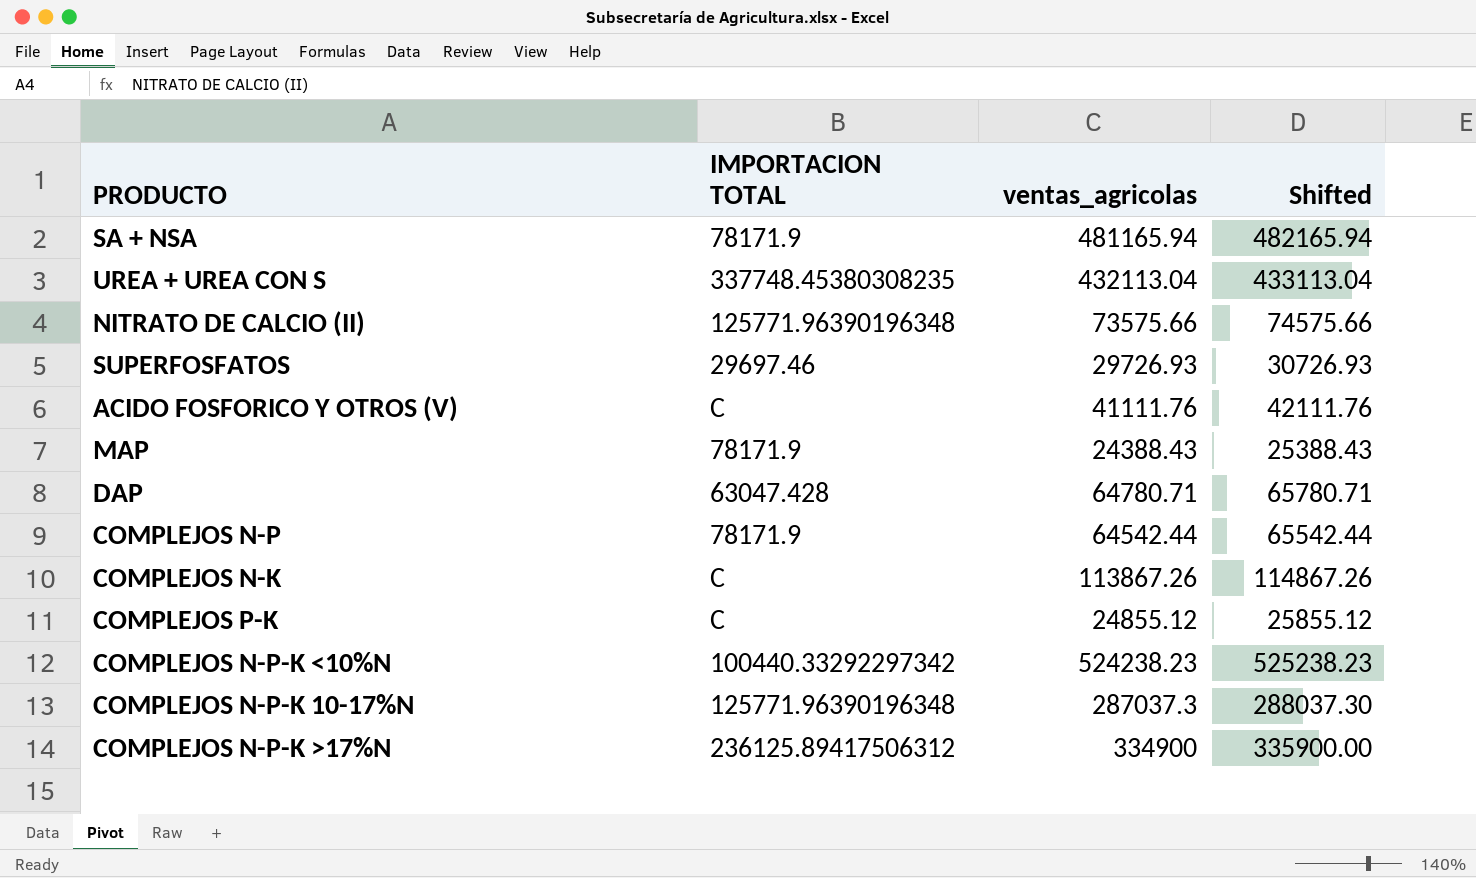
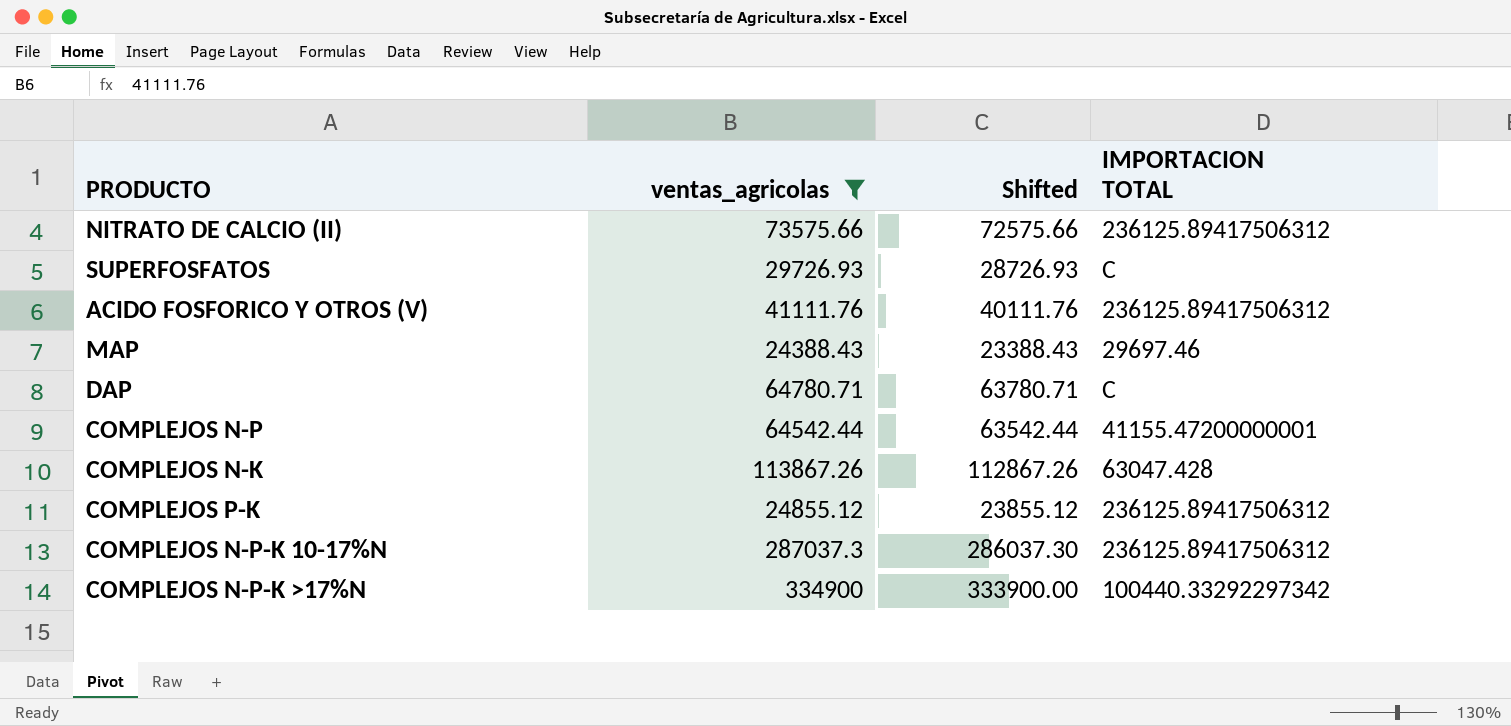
filter: none -> ventas_agricolas <= 334900
column Shifted | formula: [ventas_agricolas] + 1000 -> [ventas_agricolas] - 1000
column IMPORTACION TOTAL | position: 2 -> 4
NITRATO DE CALCIO (II) | IMPORTACION TOTAL: 125771.96390196348 -> 236125.89417506312
SUPERFOSFATOS | IMPORTACION TOTAL: 29697.46 -> C
ACIDO FOSFORICO Y OTROS (V) | IMPORTACION TOTAL: C -> 236125.89417506312
MAP | IMPORTACION TOTAL: 78171.9 -> 29697.46
DAP | IMPORTACION TOTAL: 63047.428 -> C
COMPLEJOS N-P | IMPORTACION TOTAL: 78171.9 -> 41155.47200000001
COMPLEJOS N-K | IMPORTACION TOTAL: C -> 63047.428
COMPLEJOS P-K | IMPORTACION TOTAL: C -> 236125.89417506312
COMPLEJOS N-P-K 10-17%N | IMPORTACION TOTAL: 125771.96390196348 -> 236125.89417506312
COMPLEJOS N-P-K >17%N | IMPORTACION TOTAL: 236125.89417506312 -> 100440.33292297342

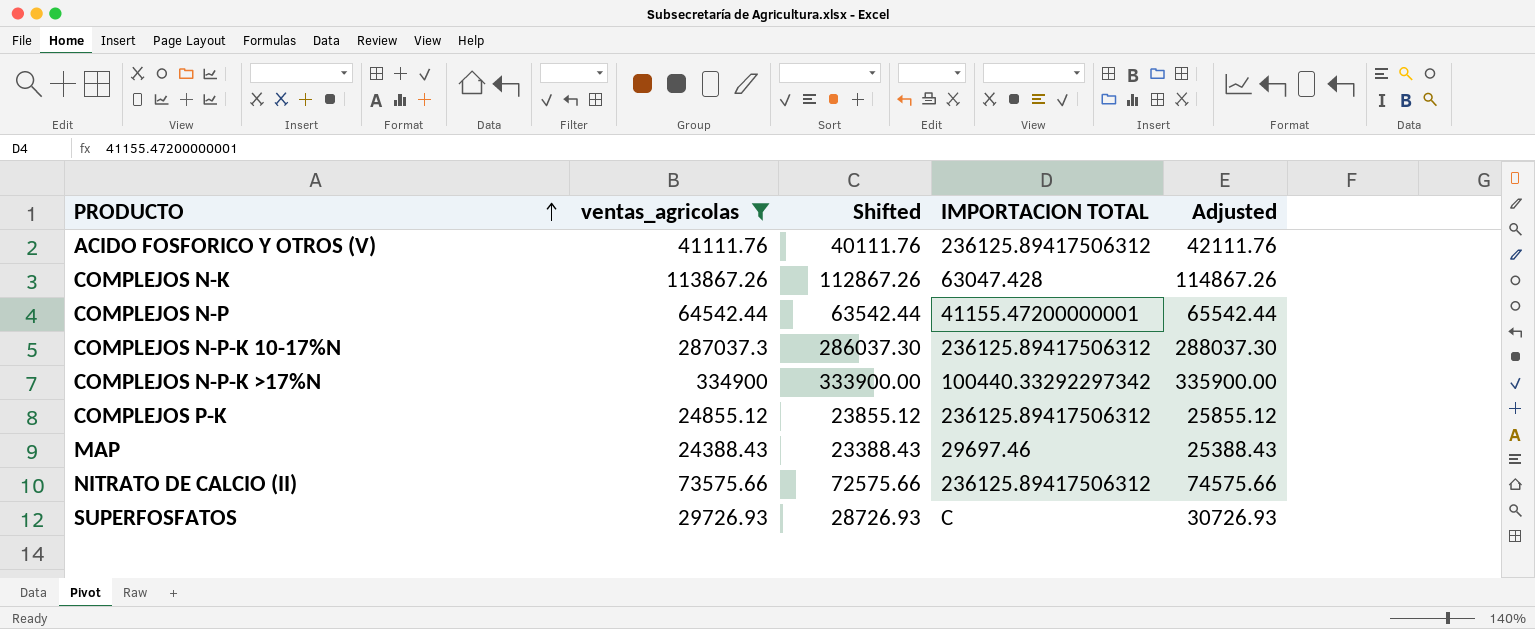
row order: none -> PRODUCTO ascending
column Adjusted | formula: none -> [ventas_agricolas] + 1000
row DAP: 64780.71 | 63780.71 | C -> none

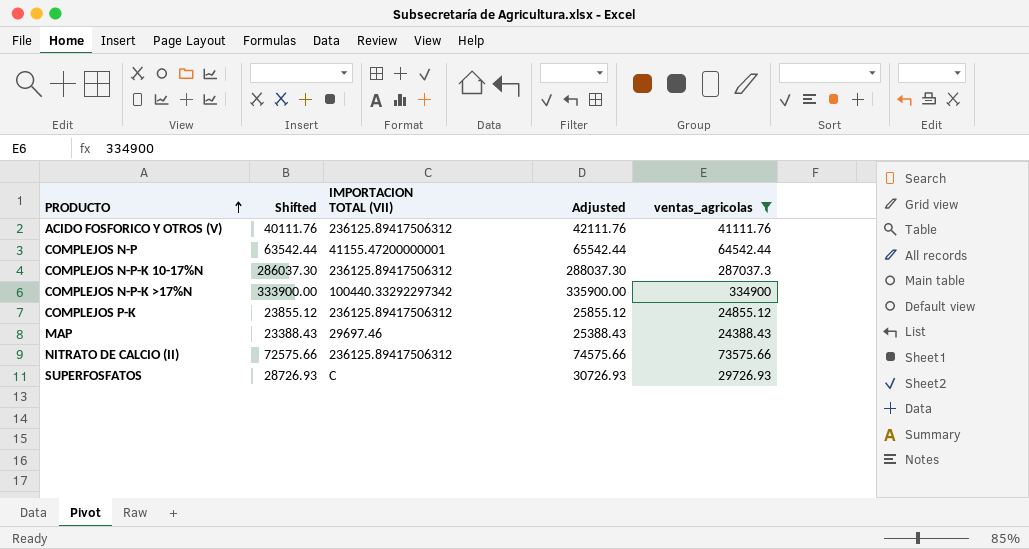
column name: IMPORTACION TOTAL -> IMPORTACION TOTAL (VII)
column ventas_agricolas | position: 2 -> 5
row COMPLEJOS N-K: 113867.26 | 112867.26 | 63047.428 | 114867.26 -> none

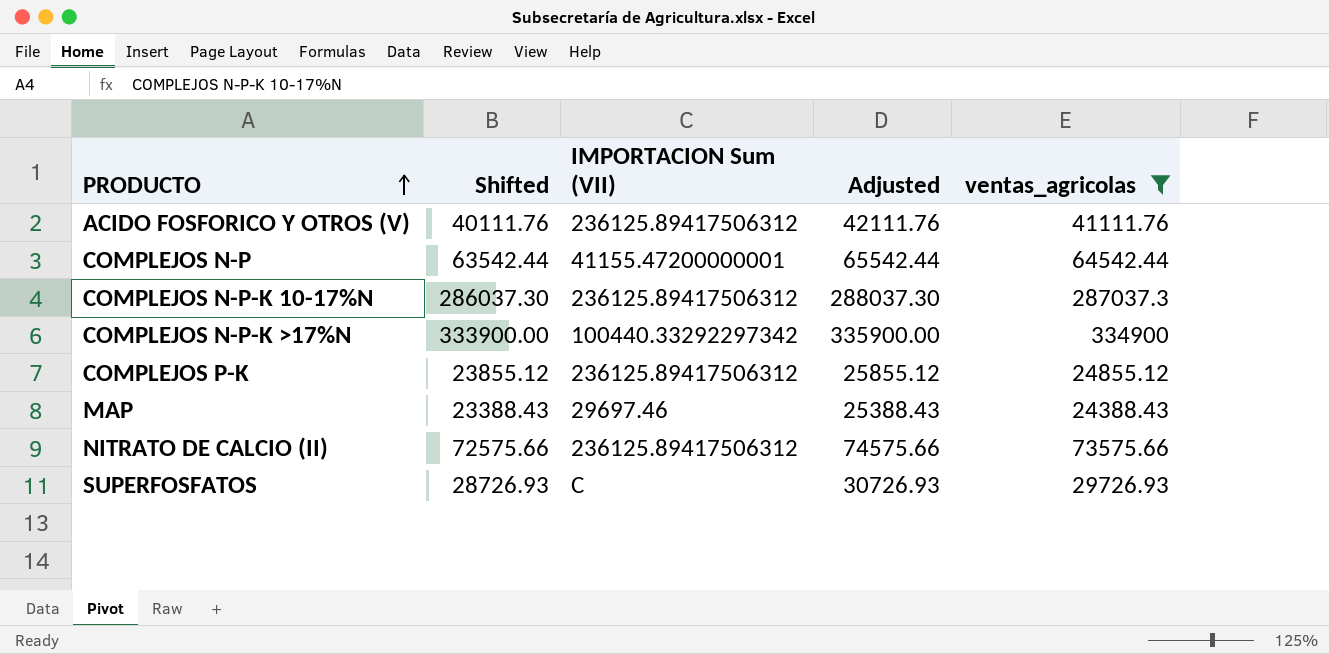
column name: IMPORTACION TOTAL (VII) -> IMPORTACION Sum (VII)

